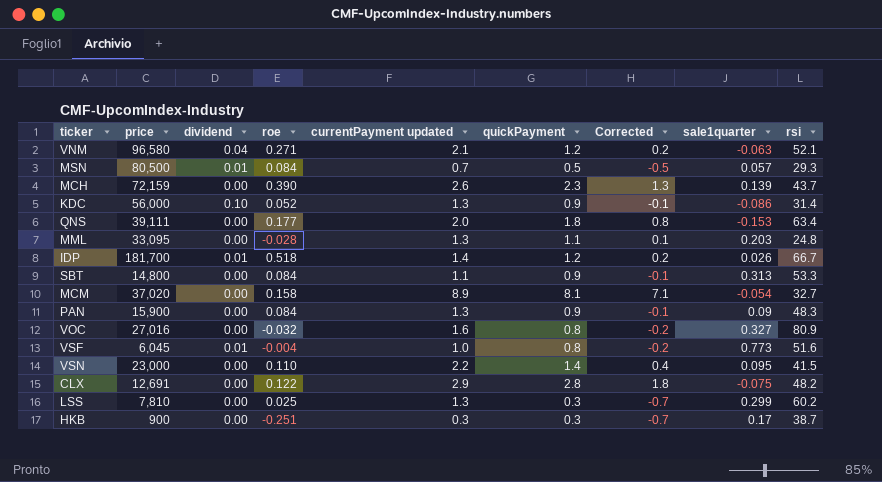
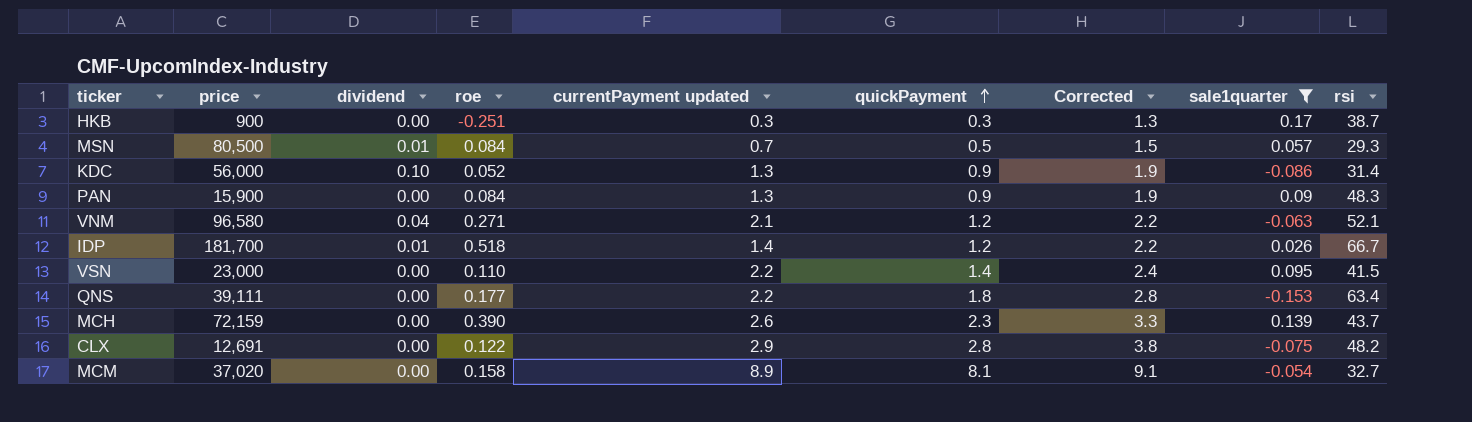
filter: none -> sale1quarter <= 0.17
row order: none -> quickPayment ascending
column Corrected | formula: [quickPayment] - 1 -> [quickPayment] + 1
QNS | currentPayment updated: 2.0 -> 2.2

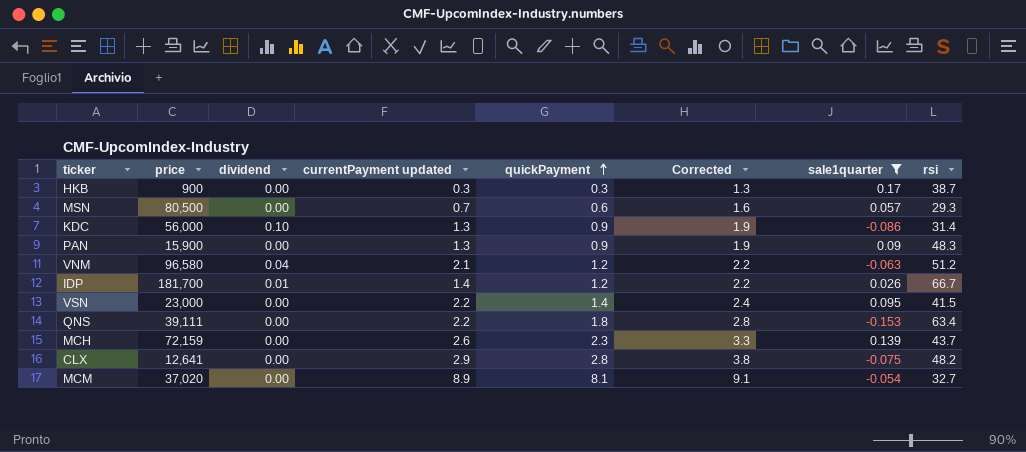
column roe | position: 4 -> none
MSN | dividend: 0.01 -> 0.00
MSN | quickPayment: 0.5 -> 0.6
MSN | Corrected: 1.5 -> 1.6
VNM | rsi: 52.1 -> 51.2
CLX | price: 12,691 -> 12,641

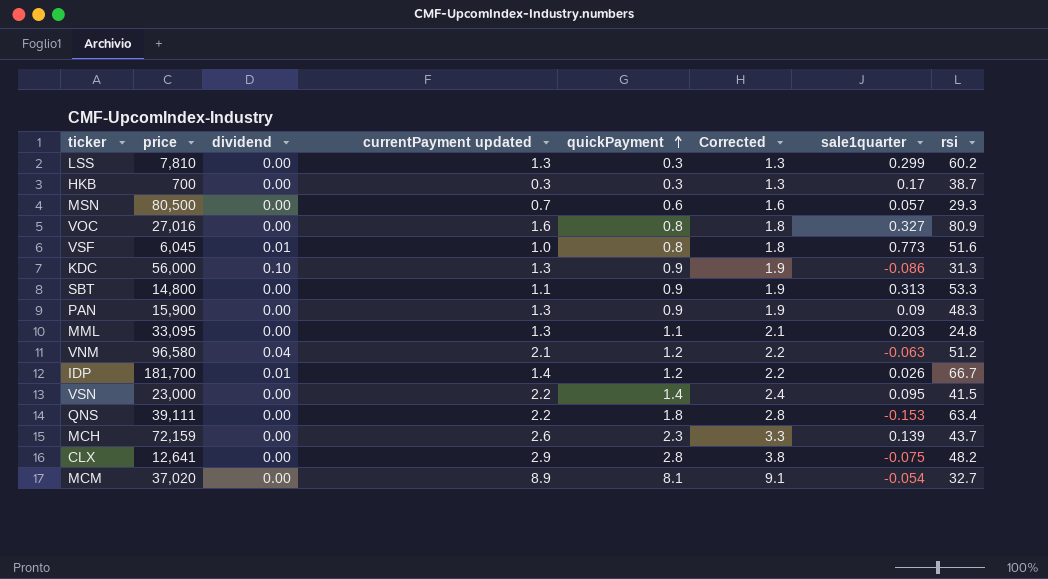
filter: sale1quarter <= 0.17 -> none
HKB | price: 900 -> 700
KDC | rsi: 31.4 -> 31.3

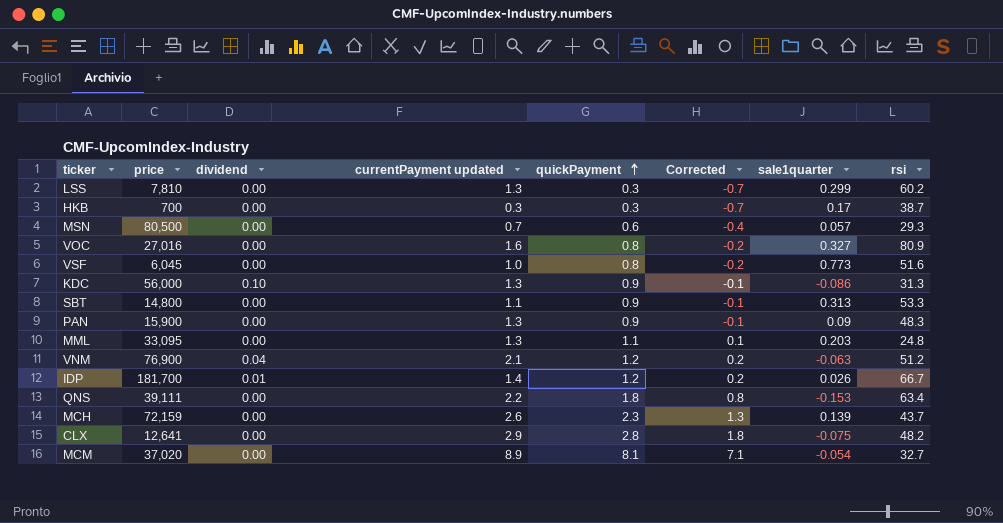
column Corrected | formula: [quickPayment] + 1 -> [quickPayment] - 1
row VSN: 23,000 | 0.00 | 2.2 | 1.4 | 2.4 | 0.095 | 41.5 -> none
VSF | dividend: 0.01 -> 0.00
VNM | price: 96,580 -> 76,900

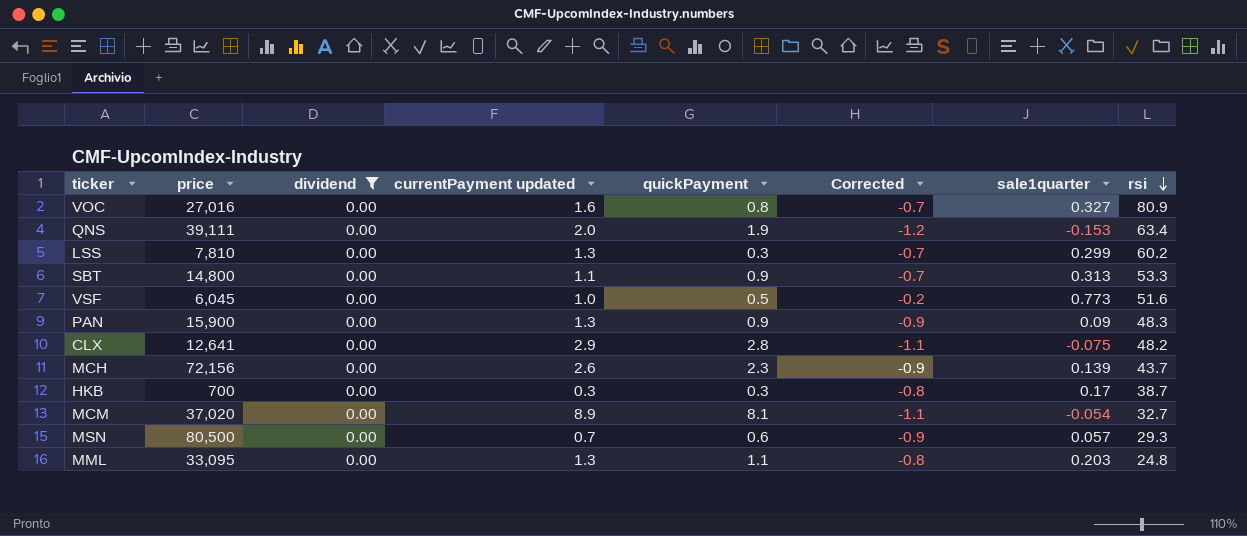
filter: none -> dividend = 0.00
row order: quickPayment ascending -> rsi descending
column Corrected | formula: [quickPayment] - 1 -> [sale1quarter] - 1
QNS | currentPayment updated: 2.2 -> 2.0
QNS | quickPayment: 1.8 -> 1.9
VSF | quickPayment: 0.8 -> 0.5
MCH | price: 72,159 -> 72,156

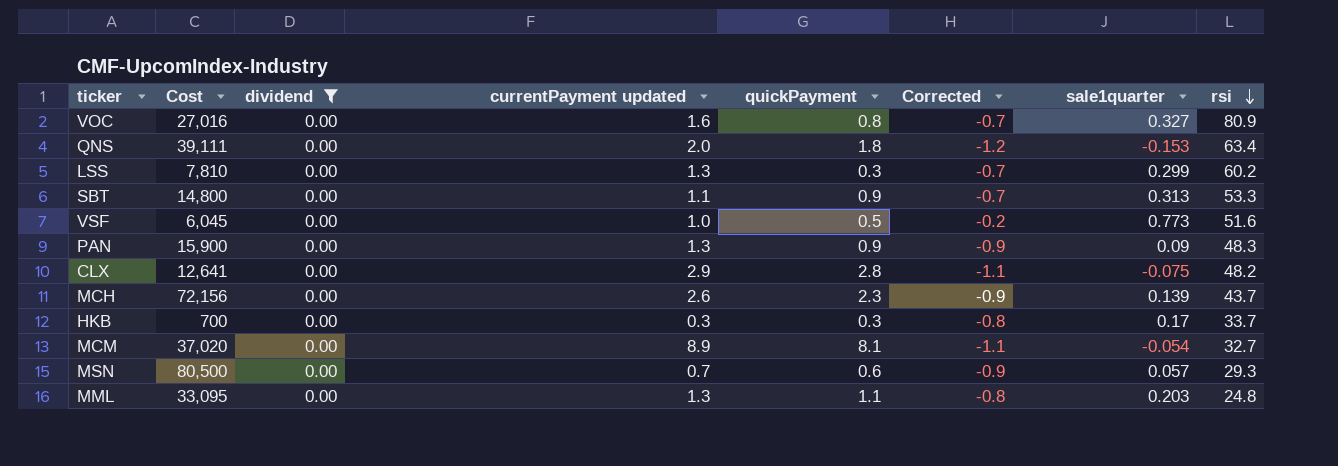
column name: price -> Cost
QNS | quickPayment: 1.9 -> 1.8
HKB | rsi: 38.7 -> 33.7

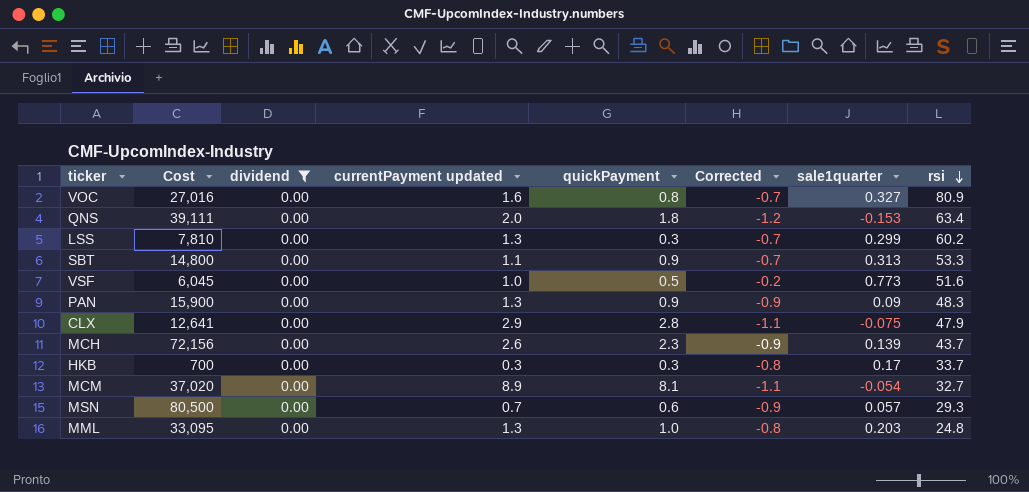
CLX | rsi: 48.2 -> 47.9
MML | quickPayment: 1.1 -> 1.0

